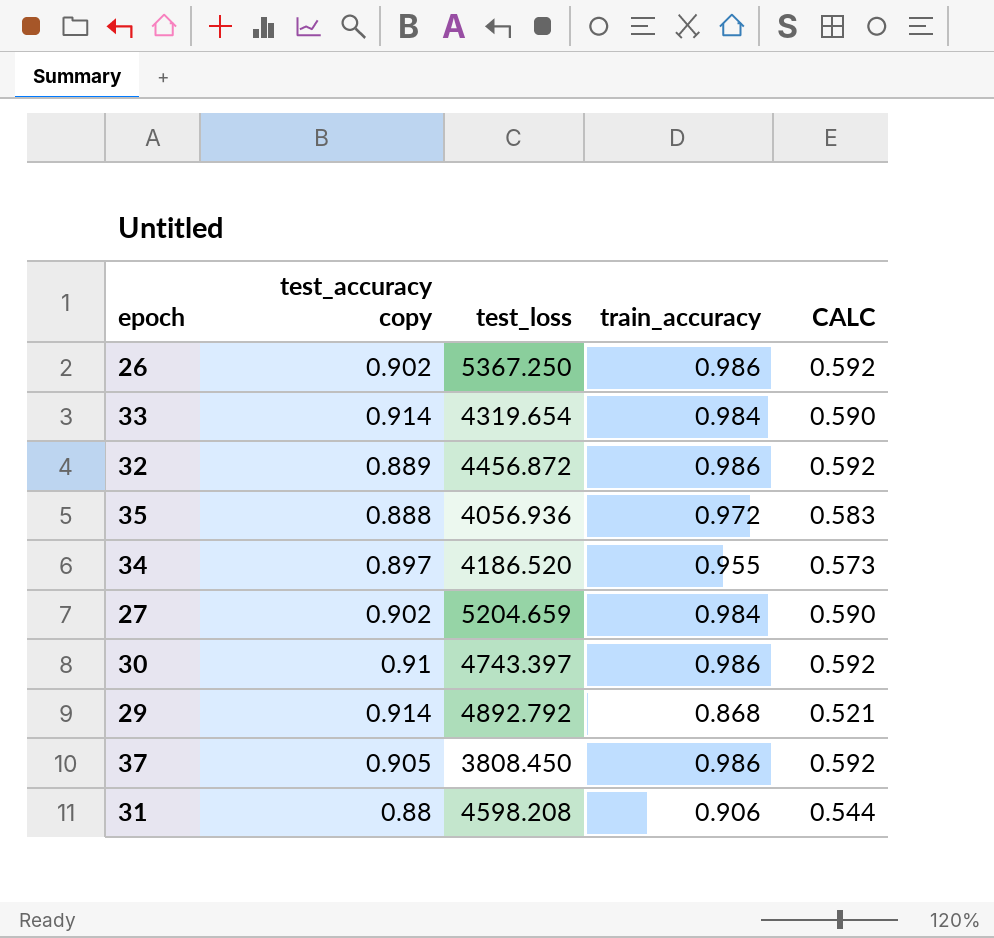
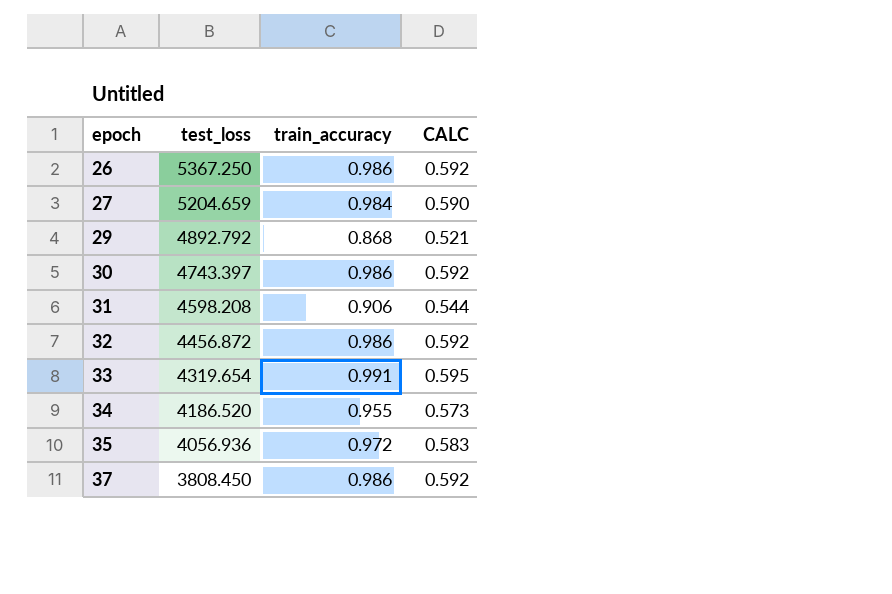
row order: none -> epoch ascending
column test_accuracy copy | position: 2 -> none
33 | train_accuracy: 0.984 -> 0.991
33 | CALC: 0.590 -> 0.595

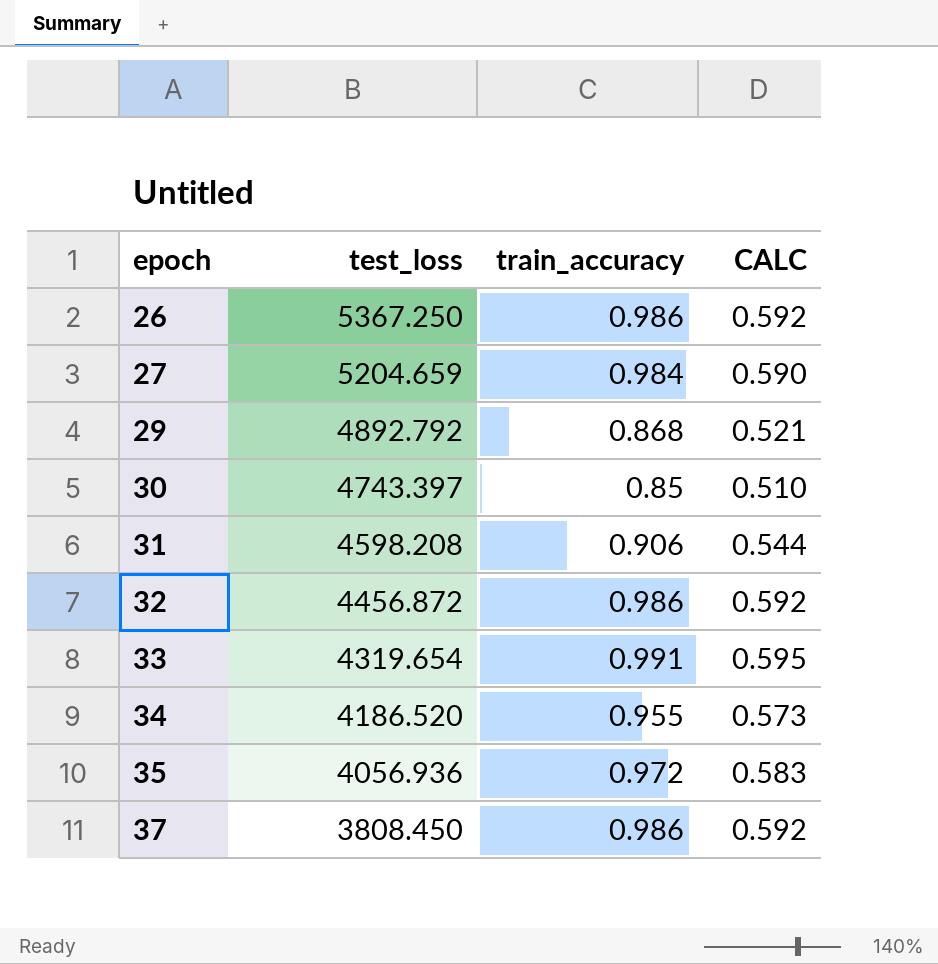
30 | train_accuracy: 0.986 -> 0.85
30 | CALC: 0.592 -> 0.510

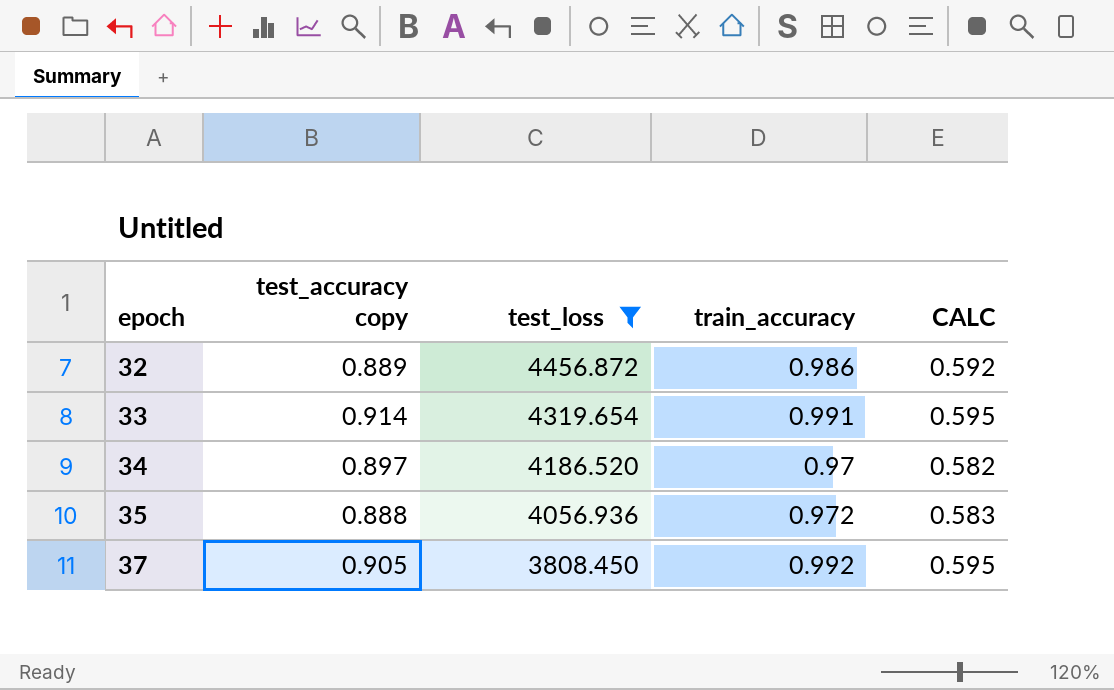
filter: none -> test_loss <= 4456.872
column test_accuracy copy | position: none -> 2
34 | train_accuracy: 0.955 -> 0.97
34 | CALC: 0.573 -> 0.582
37 | train_accuracy: 0.986 -> 0.992
37 | CALC: 0.592 -> 0.595

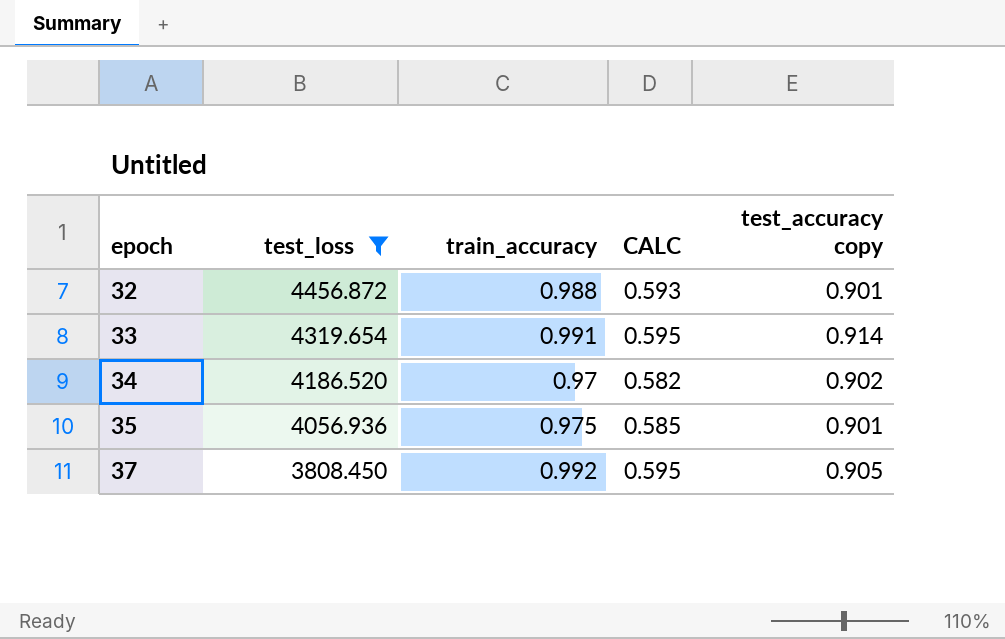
column test_accuracy copy | position: 2 -> 5
32 | train_accuracy: 0.986 -> 0.988
32 | CALC: 0.592 -> 0.593
32 | test_accuracy copy: 0.889 -> 0.901
34 | test_accuracy copy: 0.897 -> 0.902
35 | train_accuracy: 0.972 -> 0.975
35 | CALC: 0.583 -> 0.585
35 | test_accuracy copy: 0.888 -> 0.901

